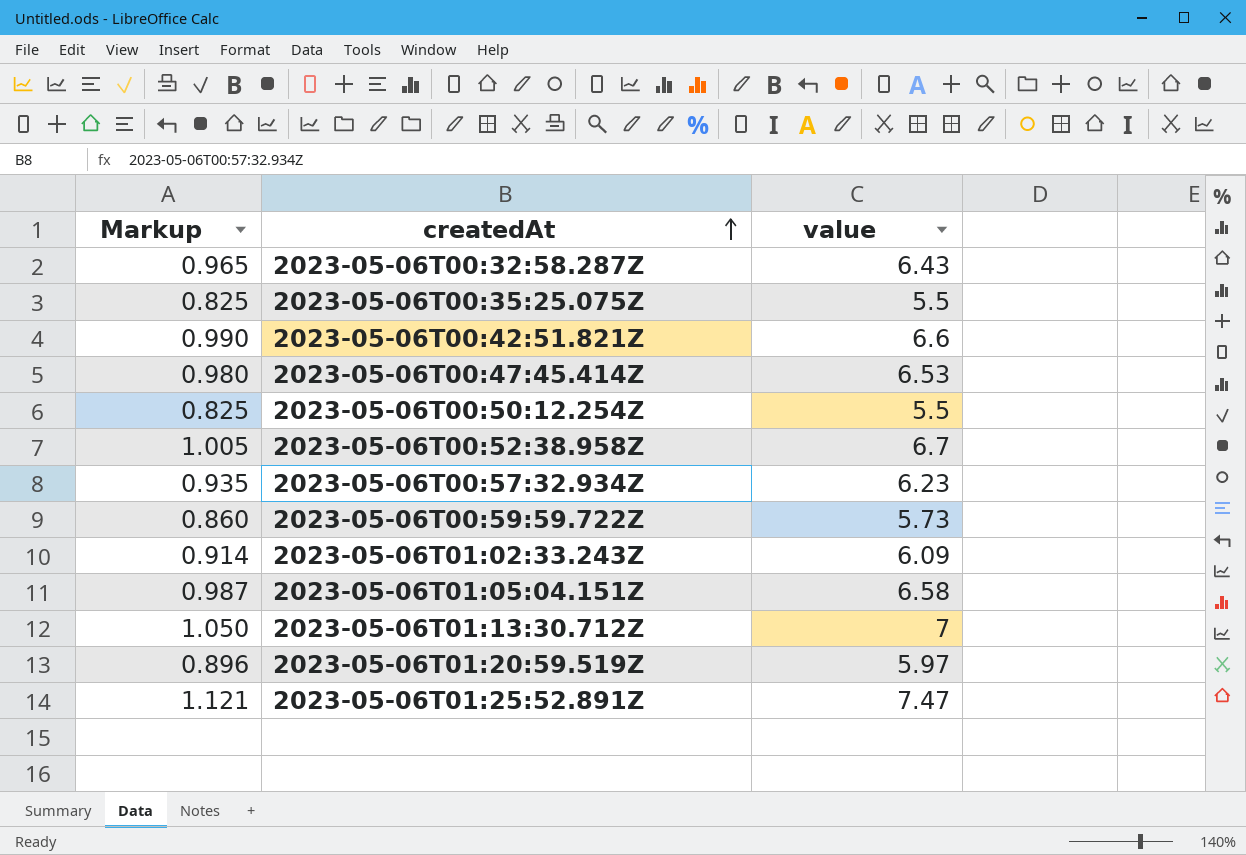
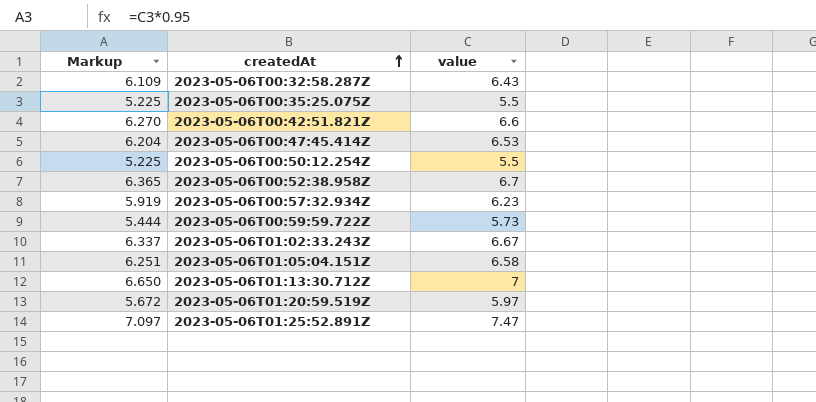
column Markup | formula: [value] * 0.15 -> [value] * 0.95
2023-05-06T01:02:33.243Z | value: 6.09 -> 6.67

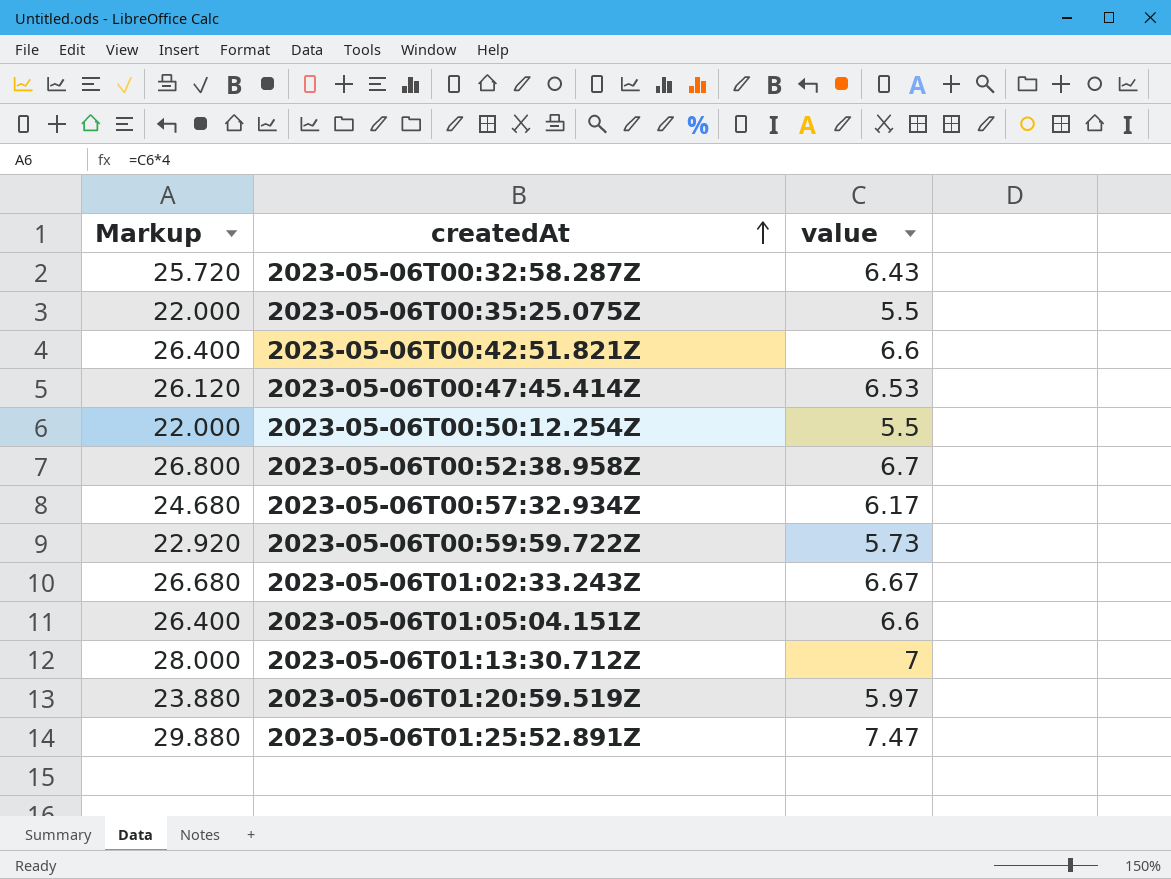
column Markup | formula: [value] * 0.95 -> [value] * 4
2023-05-06T00:57:32.934Z | value: 6.23 -> 6.17
2023-05-06T01:05:04.151Z | value: 6.58 -> 6.6

